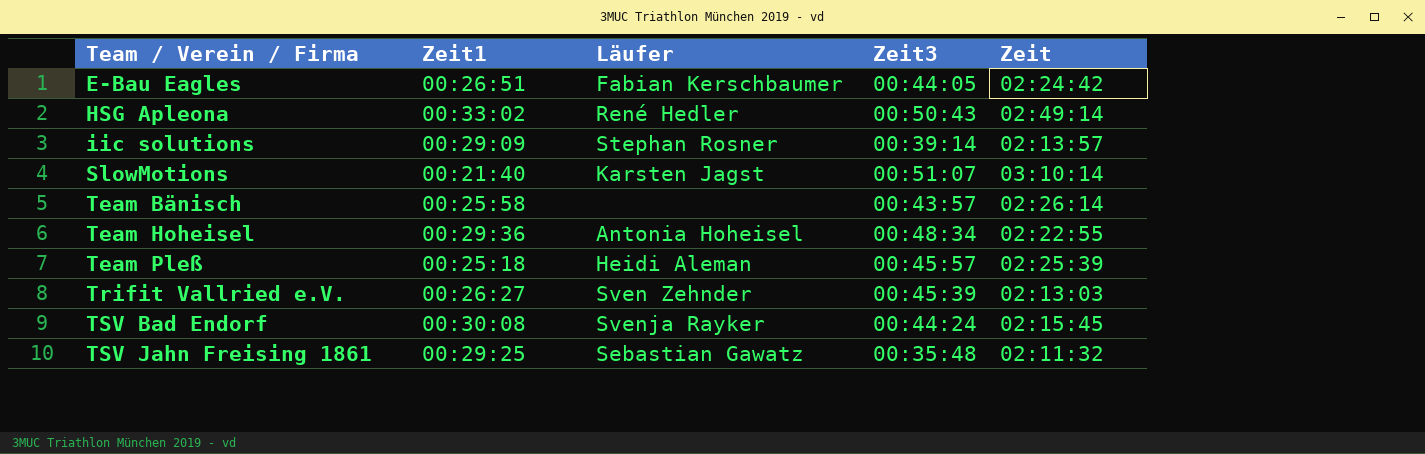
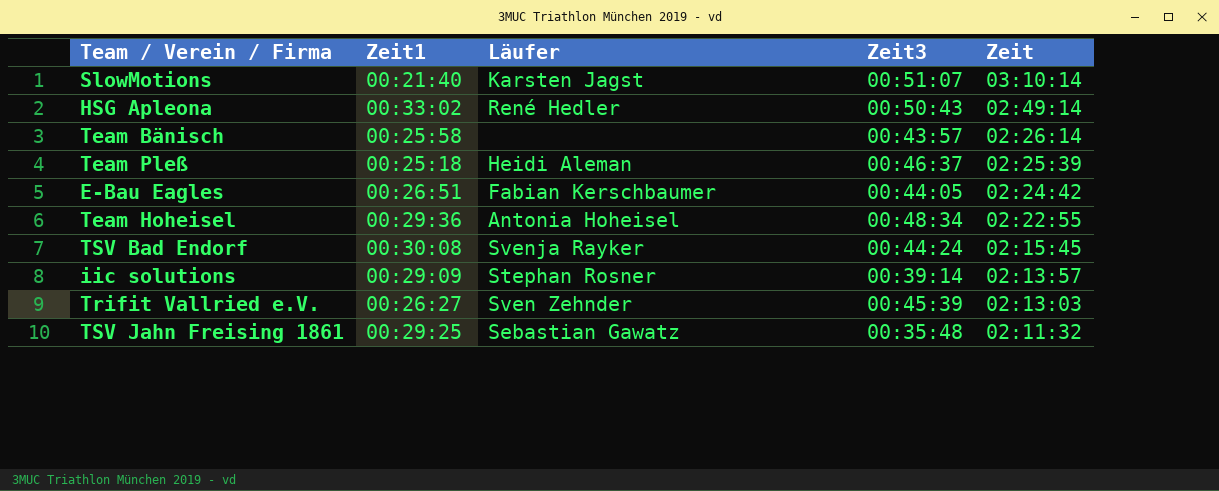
row order: Team / Verein / Firma ascending -> Zeit descending
Team Pleß | Zeit3: 00:45:57 -> 00:46:37

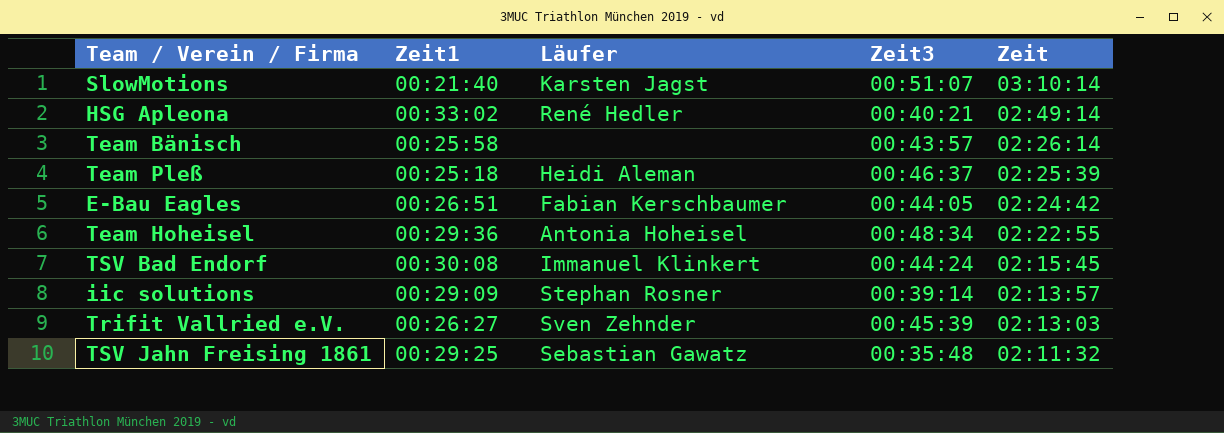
HSG Apleona | Zeit3: 00:50:43 -> 00:40:21
TSV Bad Endorf | Läufer: Svenja Rayker -> Immanuel Klinkert

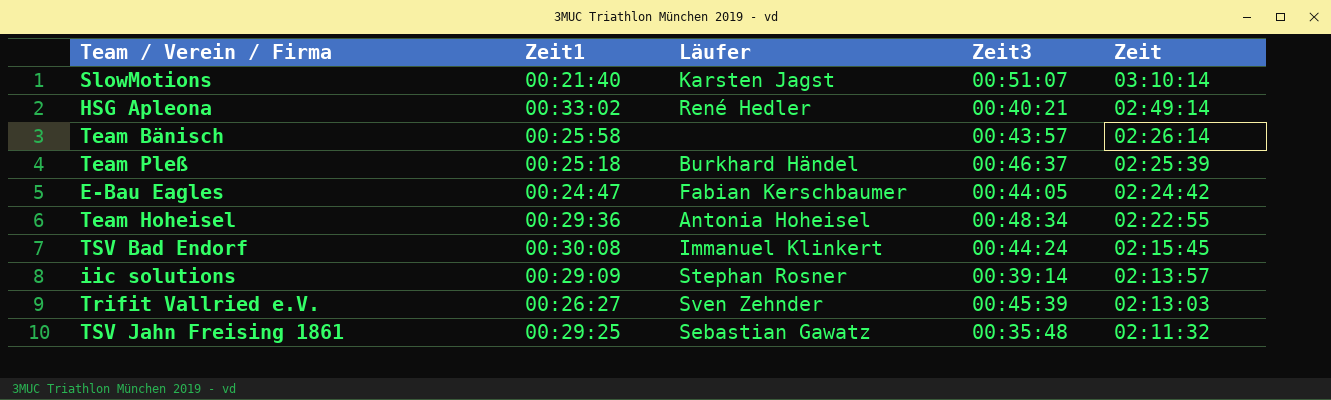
Team Pleß | Läufer: Heidi Aleman -> Burkhard Händel
E-Bau Eagles | Zeit1: 00:26:51 -> 00:24:47

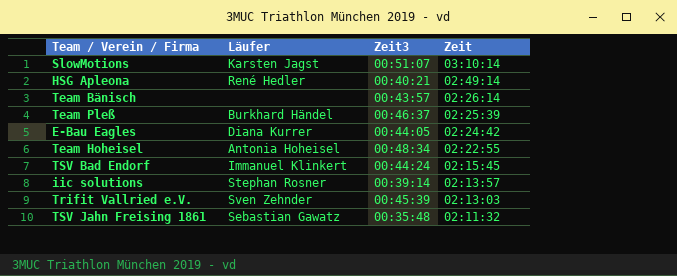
column Zeit1 | position: 2 -> none
E-Bau Eagles | Läufer: Fabian Kerschbaumer -> Diana Kurrer

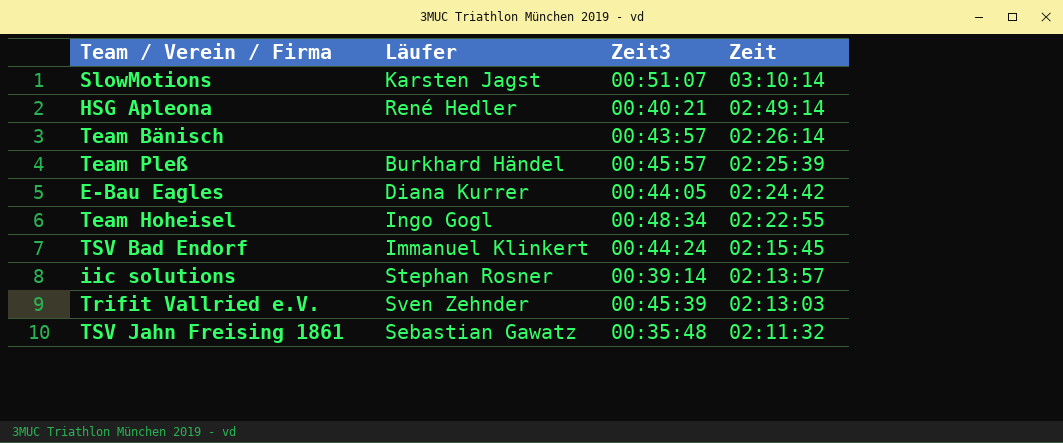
Team Pleß | Zeit3: 00:46:37 -> 00:45:57
Team Hoheisel | Läufer: Antonia Hoheisel -> Ingo Gogl

